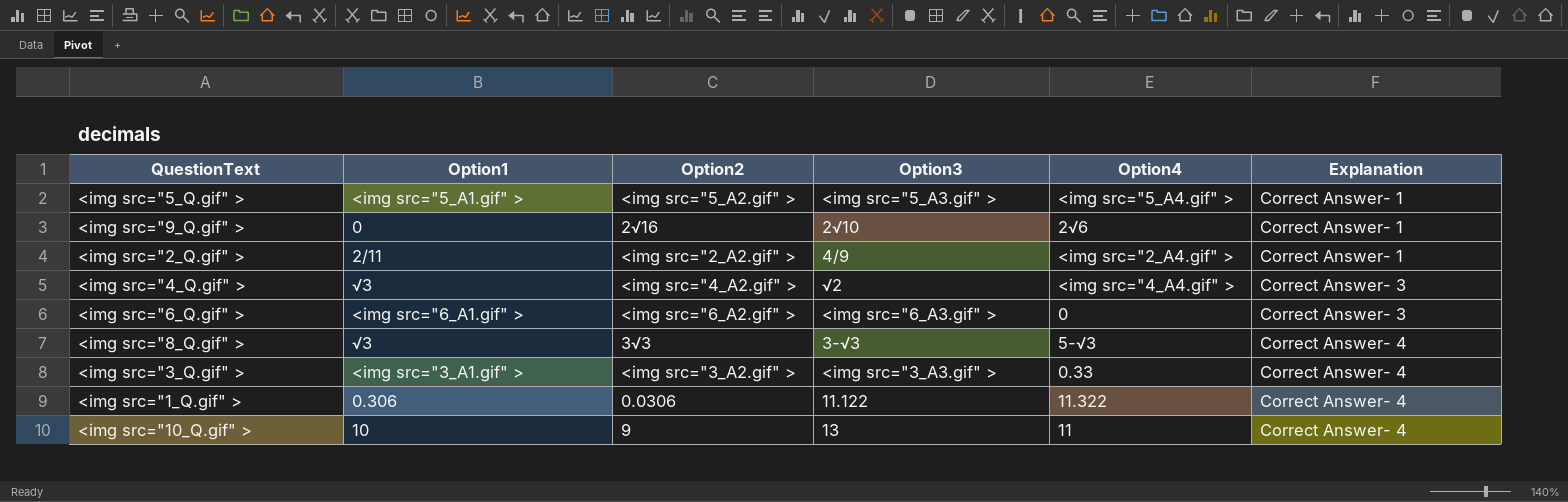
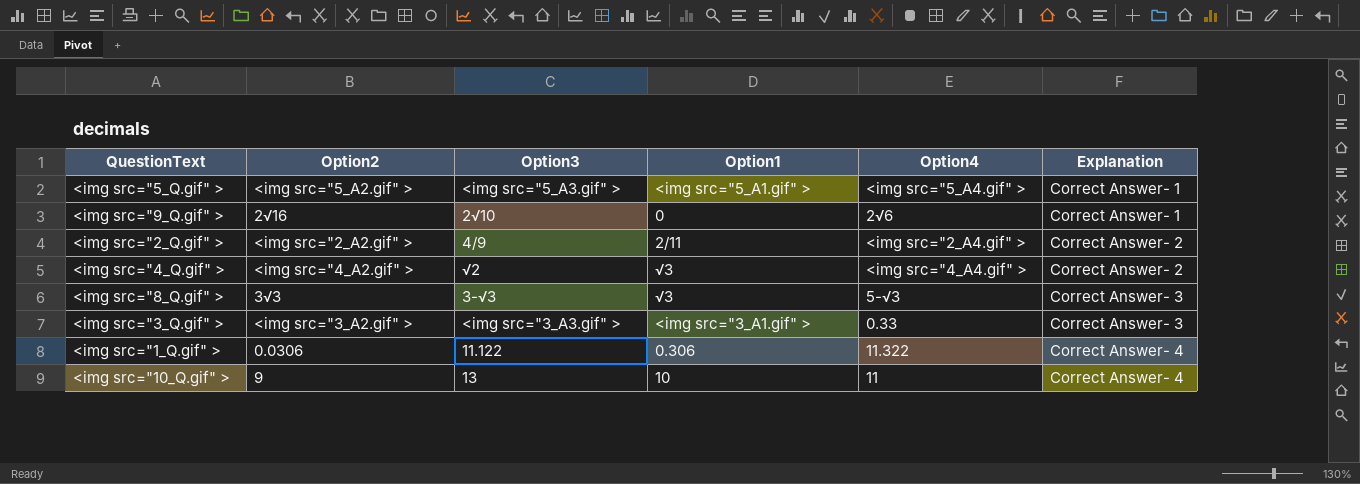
column Option1 | position: 2 -> 4
row <img src="6_Q.gif" >: <img src="6_A1.gif" > | <img src="6_A2.gif" > | <img src="6_A3.gif" > | 0 | Correct Answer- 3 -> none
<img src="2_Q.gif" > | Explanation: Correct Answer- 1 -> Correct Answer- 2
<img src="4_Q.gif" > | Explanation: Correct Answer- 3 -> Correct Answer- 2
<img src="8_Q.gif" > | Explanation: Correct Answer- 4 -> Correct Answer- 3
<img src="3_Q.gif" > | Explanation: Correct Answer- 4 -> Correct Answer- 3

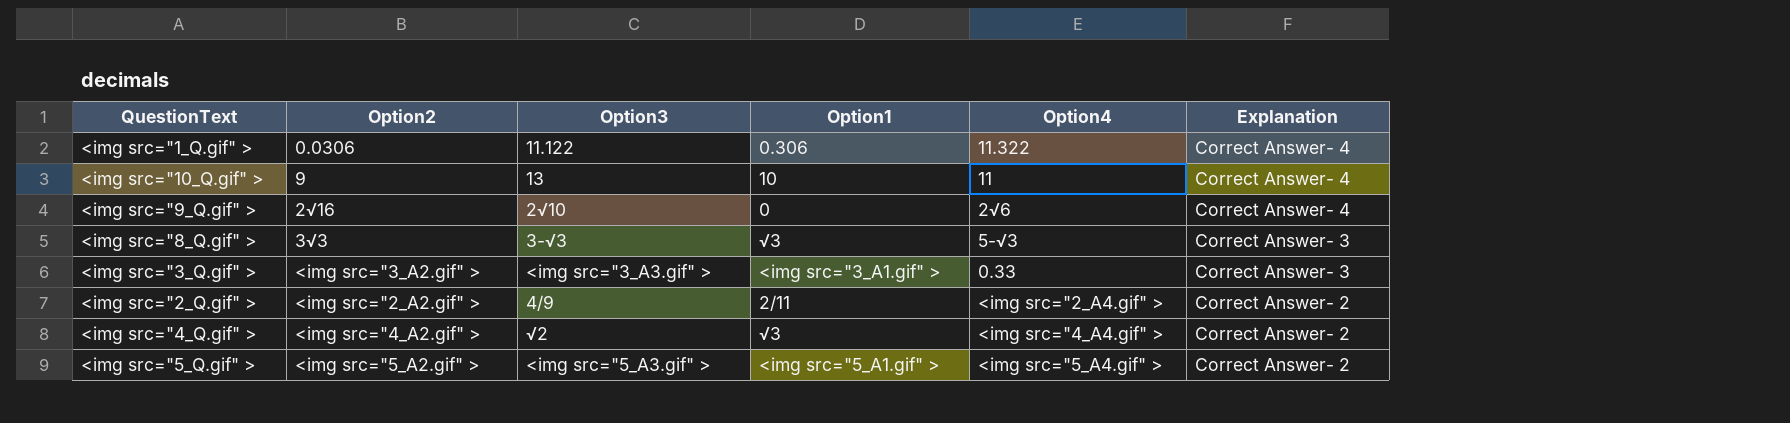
row order: Explanation ascending -> Explanation descending
<img src="9_Q.gif" > | Explanation: Correct Answer- 1 -> Correct Answer- 4
<img src="5_Q.gif" > | Explanation: Correct Answer- 1 -> Correct Answer- 2

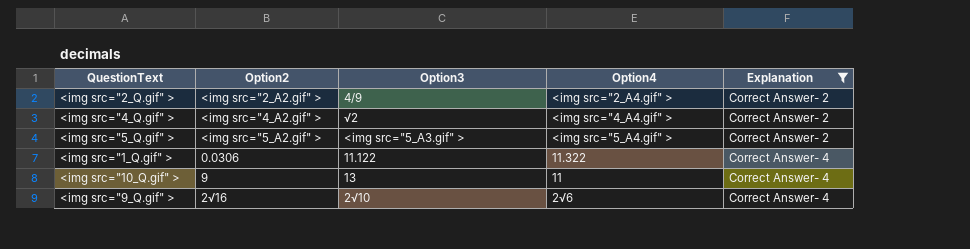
filter: none -> Explanation != Correct Answer- 3
row order: Explanation descending -> Explanation ascending
column Option1 | position: 4 -> none

